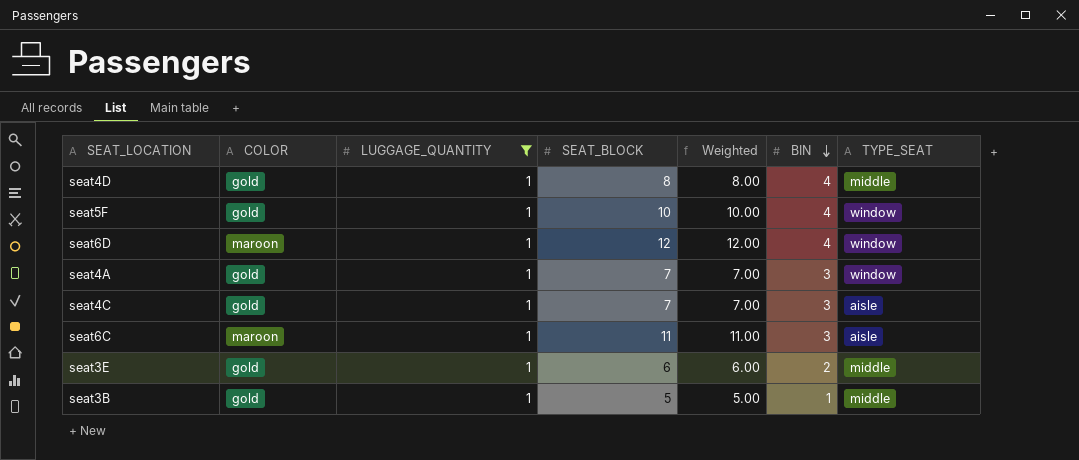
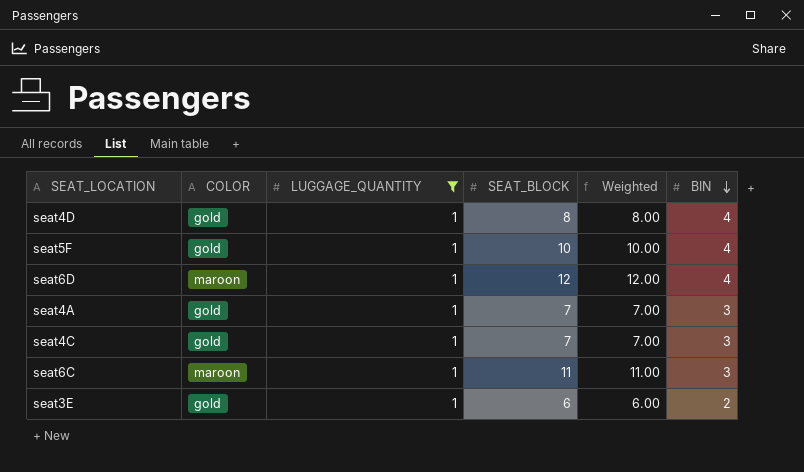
column TYPE_SEAT | position: 7 -> none
row seat3B: gold | 1 | 5 | 5.00 | 1 | middle -> none

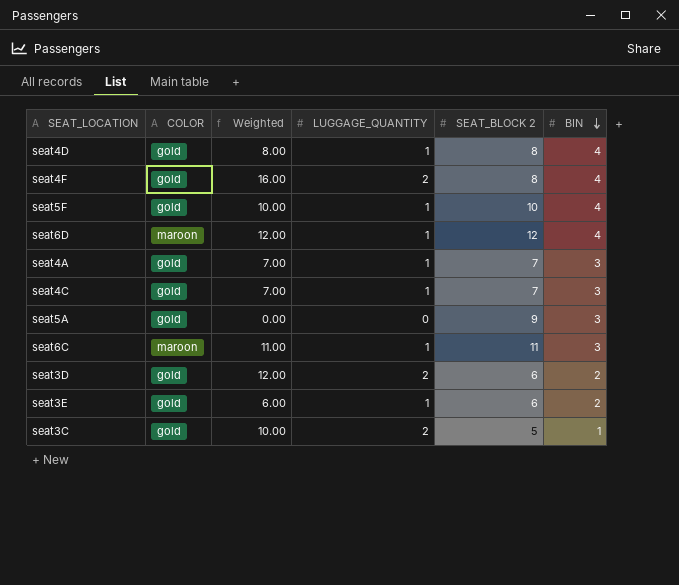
filter: LUGGAGE_QUANTITY = 1 -> none
column Weighted | position: 5 -> 3
column name: SEAT_BLOCK -> SEAT_BLOCK 2

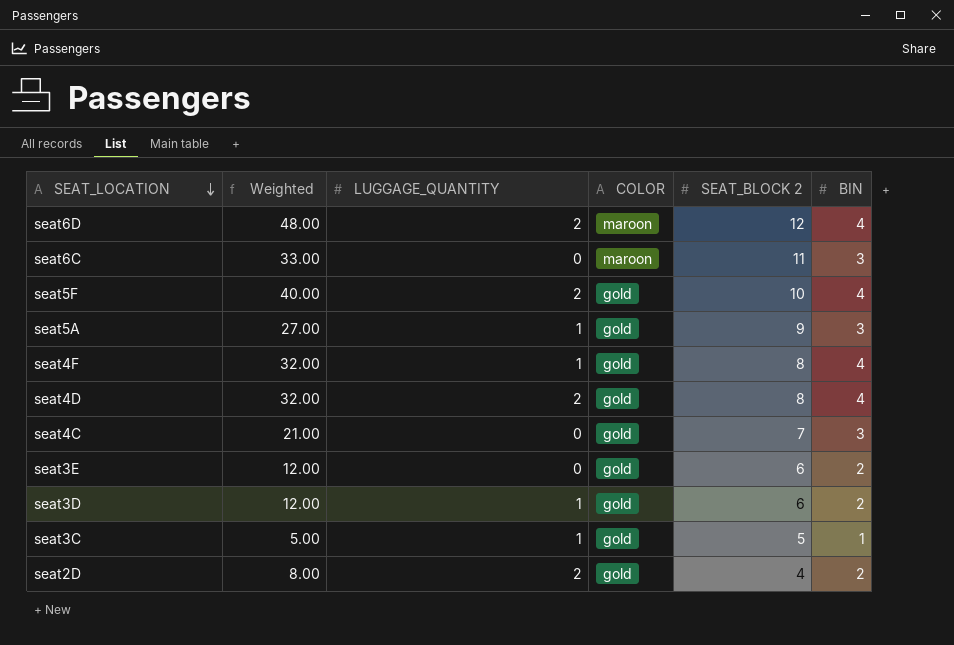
row order: BIN descending -> SEAT_LOCATION descending
column Weighted | formula: [LUGGAGE_QUANTITY] * [SEAT_BLOCK 2] -> [SEAT_BLOCK 2] * [BIN]
column COLOR | position: 2 -> 4
row seat4A: gold | 7.00 | 1 | 7 | 3 -> none
seat6D | LUGGAGE_QUANTITY: 1 -> 2
seat6C | LUGGAGE_QUANTITY: 1 -> 0
seat5F | LUGGAGE_QUANTITY: 1 -> 2
seat5A | LUGGAGE_QUANTITY: 0 -> 1
seat4F | LUGGAGE_QUANTITY: 2 -> 1
seat4D | LUGGAGE_QUANTITY: 1 -> 2
seat4C | LUGGAGE_QUANTITY: 1 -> 0
seat3E | LUGGAGE_QUANTITY: 1 -> 0
seat3D | LUGGAGE_QUANTITY: 2 -> 1
seat3C | LUGGAGE_QUANTITY: 2 -> 1
row seat2D: none -> 8.00 | 2 | gold | 4 | 2

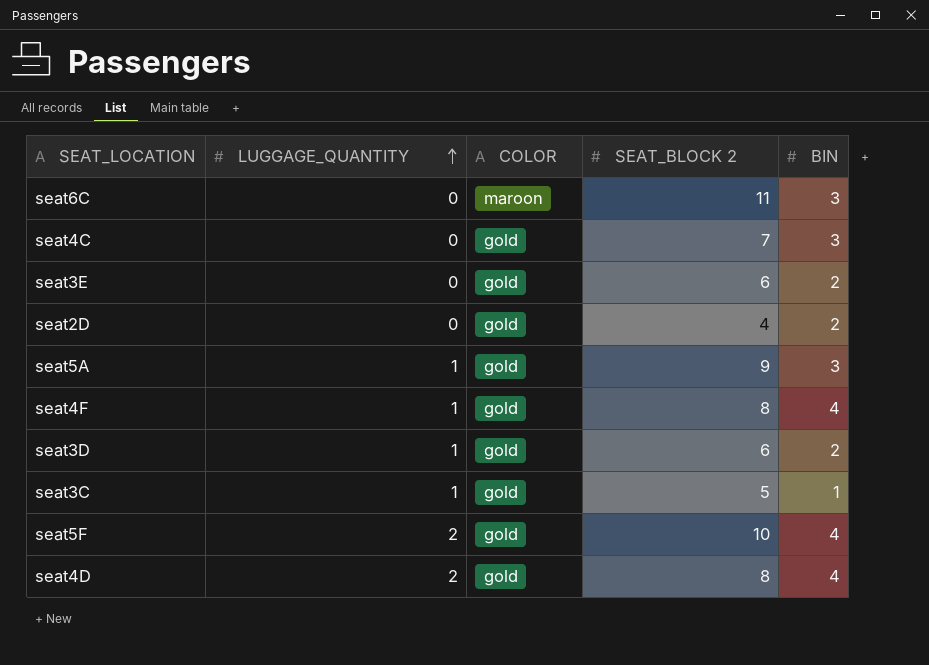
row order: SEAT_LOCATION descending -> LUGGAGE_QUANTITY ascending
column Weighted | formula: [SEAT_BLOCK 2] * [BIN] -> none
row seat6D: 48.00 | 2 | maroon | 12 | 4 -> none
seat2D | LUGGAGE_QUANTITY: 2 -> 0

